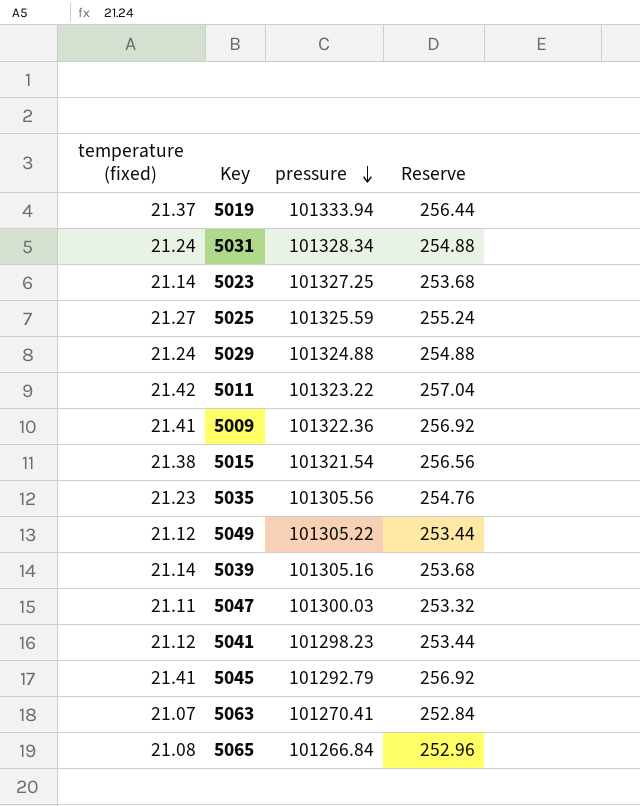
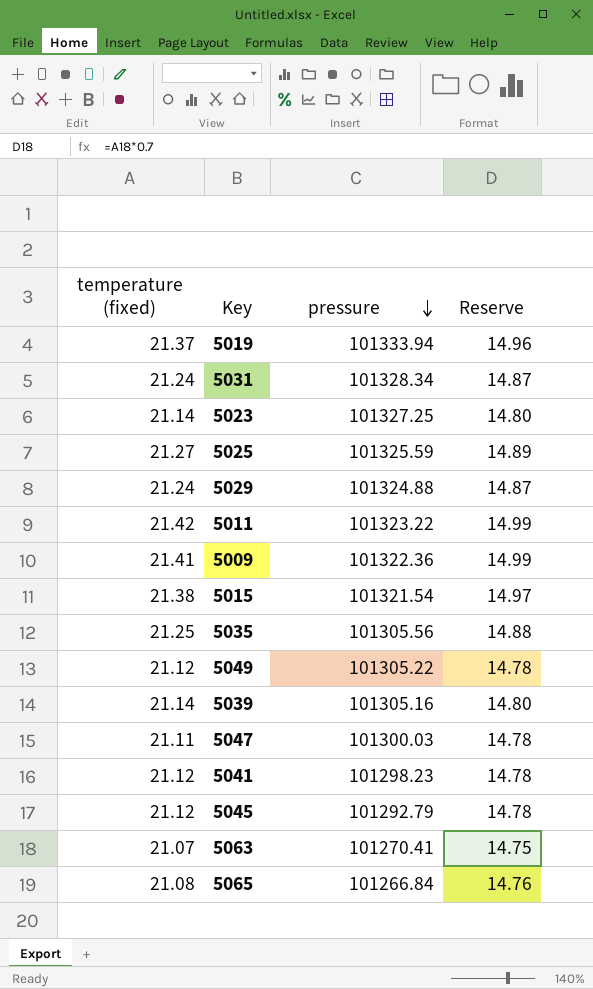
column Reserve | formula: [temperature (fixed)] * 12 -> [temperature (fixed)] * 0.7
5035 | temperature (fixed): 21.23 -> 21.25
5045 | temperature (fixed): 21.41 -> 21.12

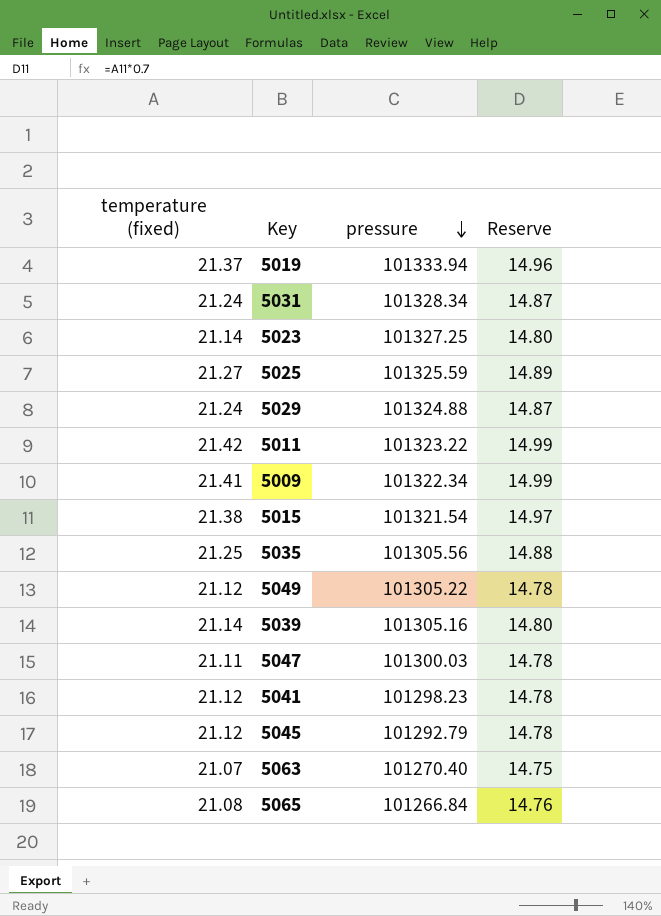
5009 | pressure: 101322.36 -> 101322.34
5063 | pressure: 101270.41 -> 101270.40

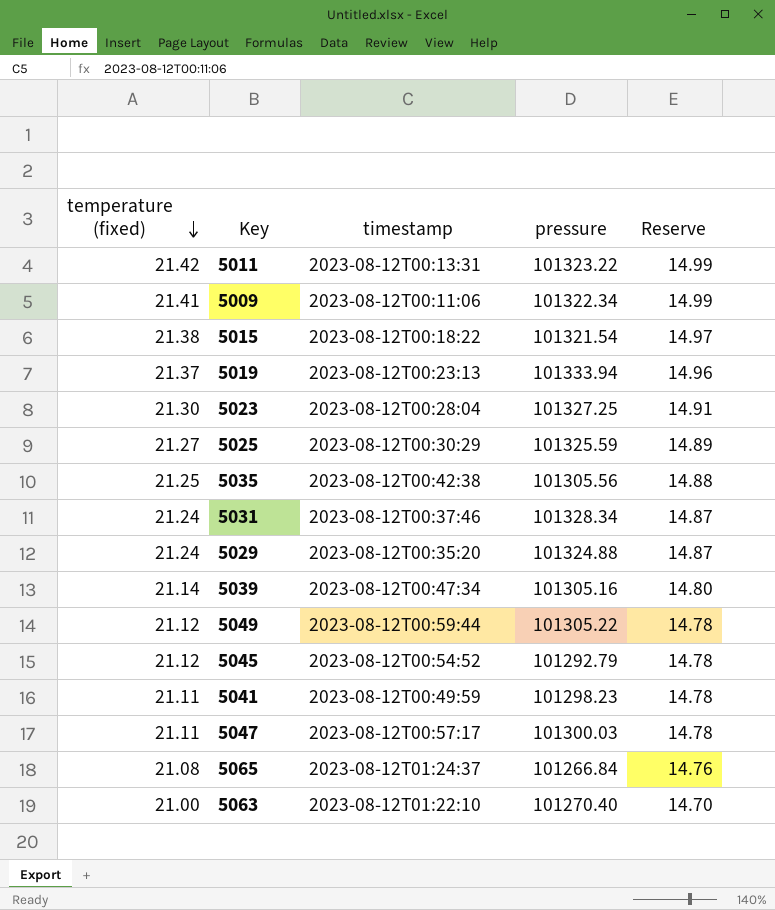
row order: pressure descending -> temperature (fixed) descending
column timestamp | position: none -> 3
5023 | temperature (fixed): 21.14 -> 21.30
5023 | Reserve: 14.80 -> 14.91
5041 | temperature (fixed): 21.12 -> 21.11
5063 | temperature (fixed): 21.07 -> 21.00
5063 | Reserve: 14.75 -> 14.70

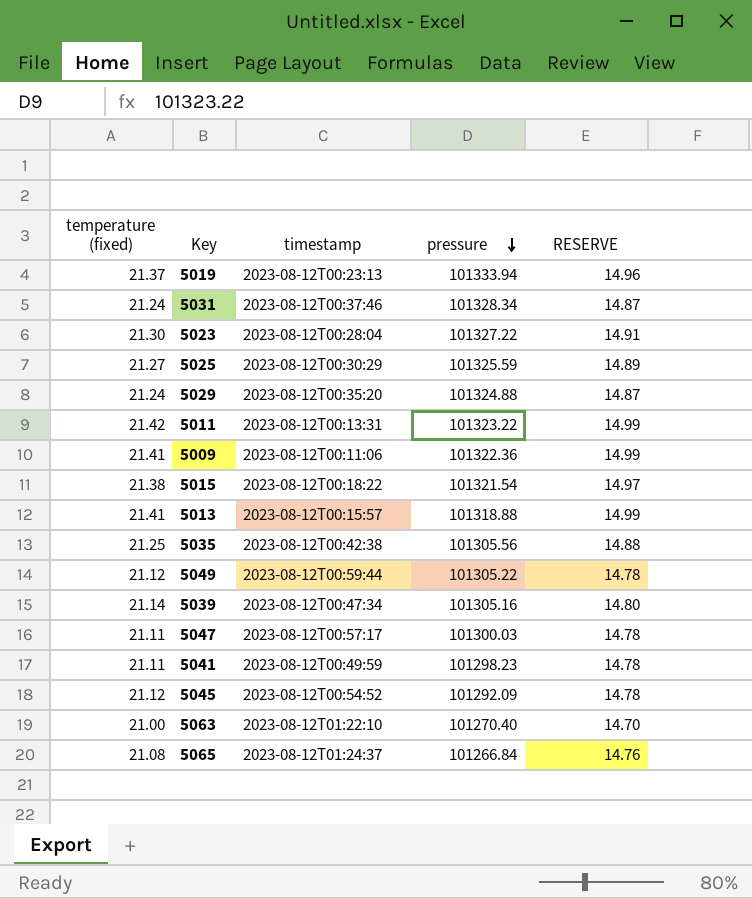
row order: temperature (fixed) descending -> pressure descending
column name: Reserve -> RESERVE
5023 | pressure: 101327.25 -> 101327.22
5009 | pressure: 101322.34 -> 101322.36
row 5013: none -> 21.41 | 2023-08-12T00:15:57 | 101318.88 | 14.99
5045 | pressure: 101292.79 -> 101292.09

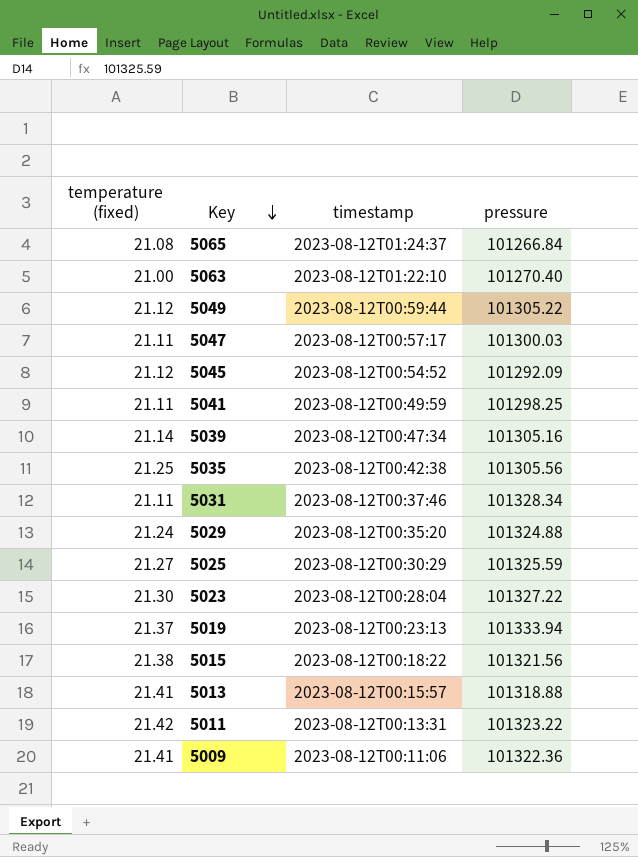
row order: pressure descending -> Key descending
column RESERVE | formula: [temperature (fixed)] * 0.7 -> none
5041 | pressure: 101298.23 -> 101298.25
5031 | temperature (fixed): 21.24 -> 21.11
5015 | pressure: 101321.54 -> 101321.56

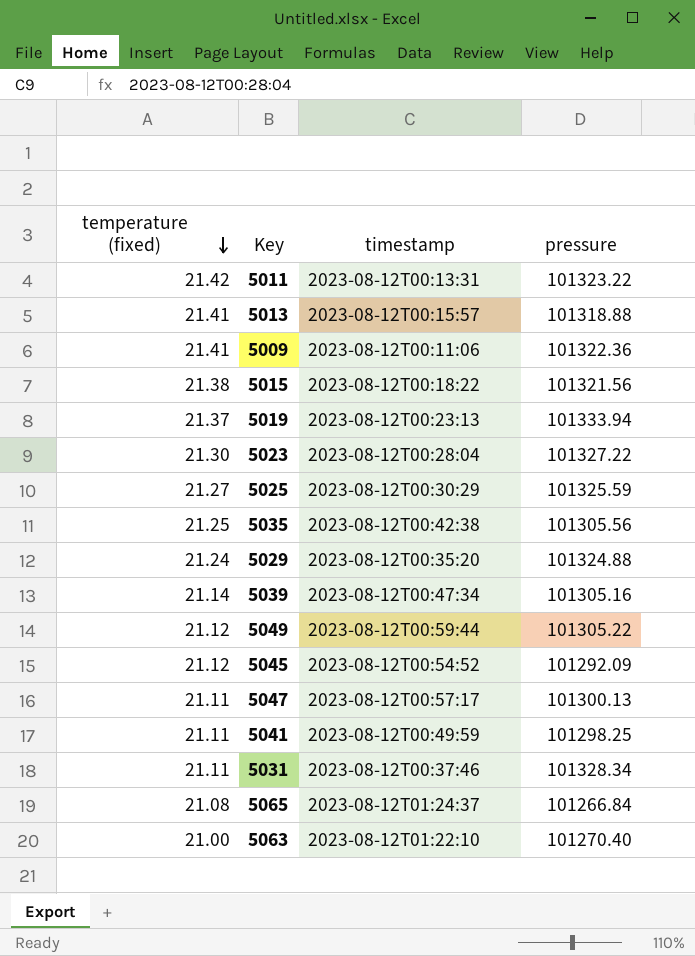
row order: Key descending -> temperature (fixed) descending
5047 | pressure: 101300.03 -> 101300.13

